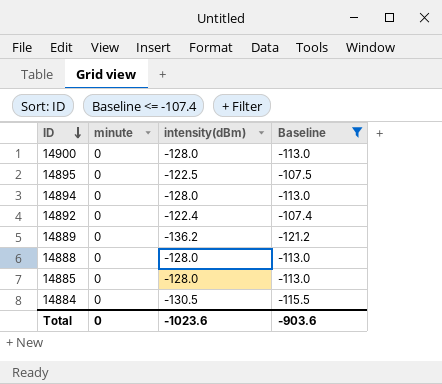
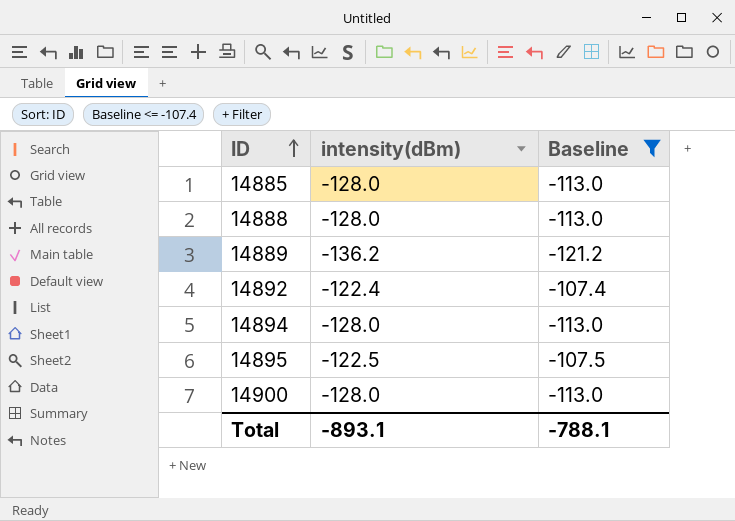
row order: ID descending -> ID ascending
column minute | position: 2 -> none
row 14884: 0 | -130.5 | -115.5 -> none
Total | intensity(dBm): -1023.6 -> -893.1
Total | Baseline: -903.6 -> -788.1

